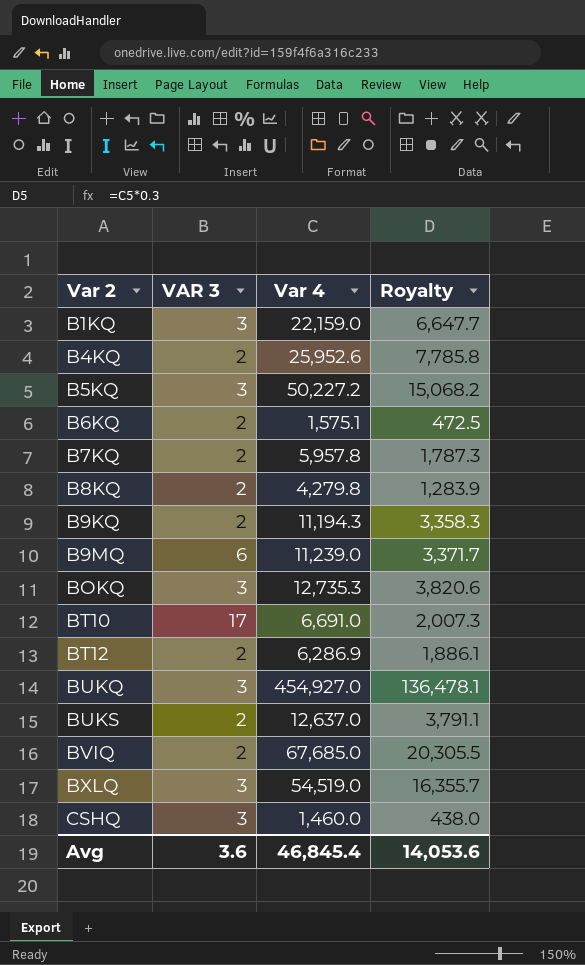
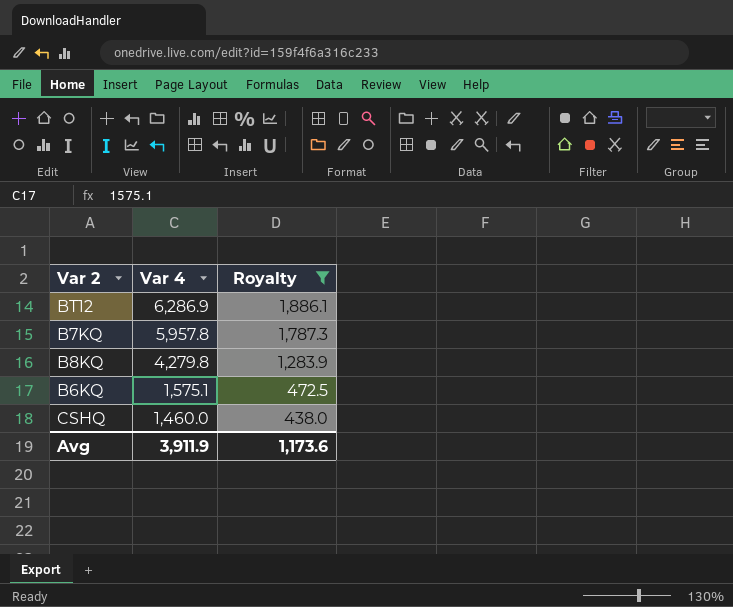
filter: none -> Royalty <= 1,886.1
row order: Var 2 ascending -> Var 4 descending
column VAR 3 | position: 2 -> none
Avg | Var 4: 46,845.4 -> 3,911.9
Avg | Royalty: 14,053.6 -> 1,173.6

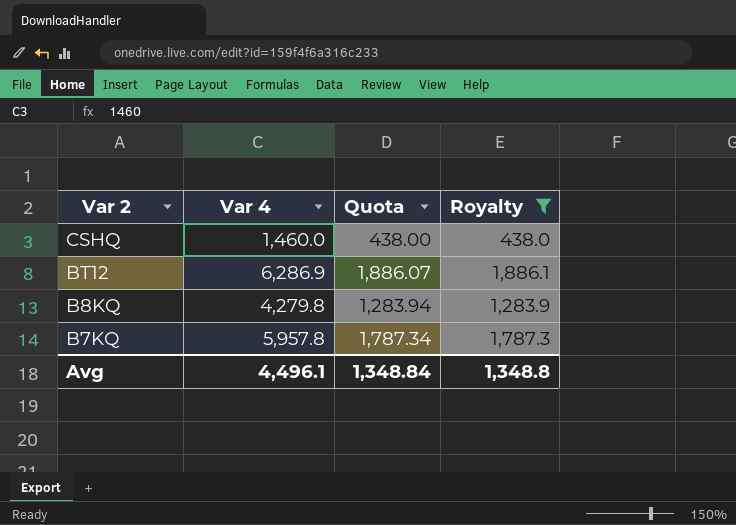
row order: Var 4 descending -> Var 2 descending
column Quota | formula: none -> [Var 4] * 0.3
row B6KQ: 1,575.1 | 472.5 -> none
Avg | Var 4: 3,911.9 -> 4,496.1
Avg | Royalty: 1,173.6 -> 1,348.8

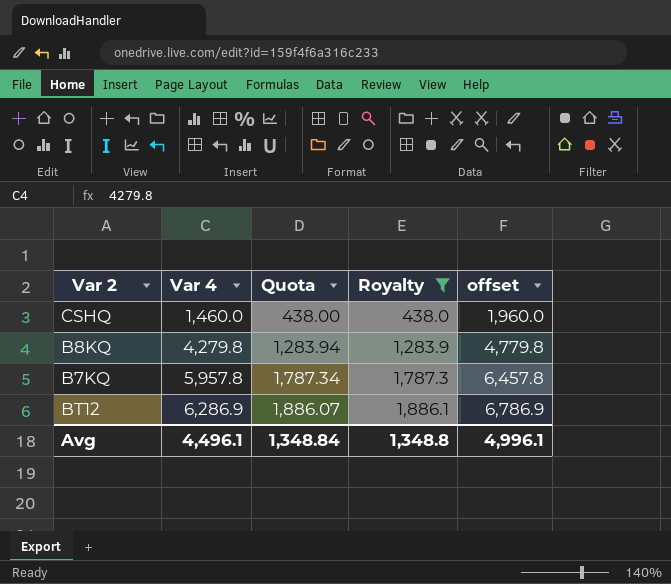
row order: Var 2 descending -> Var 4 ascending
column offset | formula: none -> [Var 4] + 500

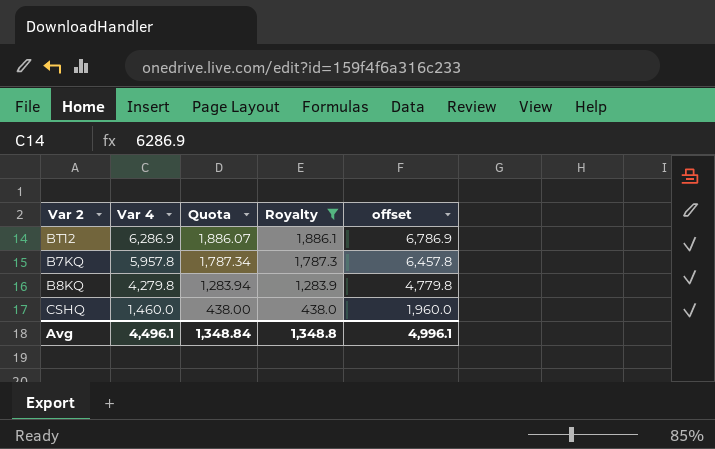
row order: Var 4 ascending -> Var 4 descending

